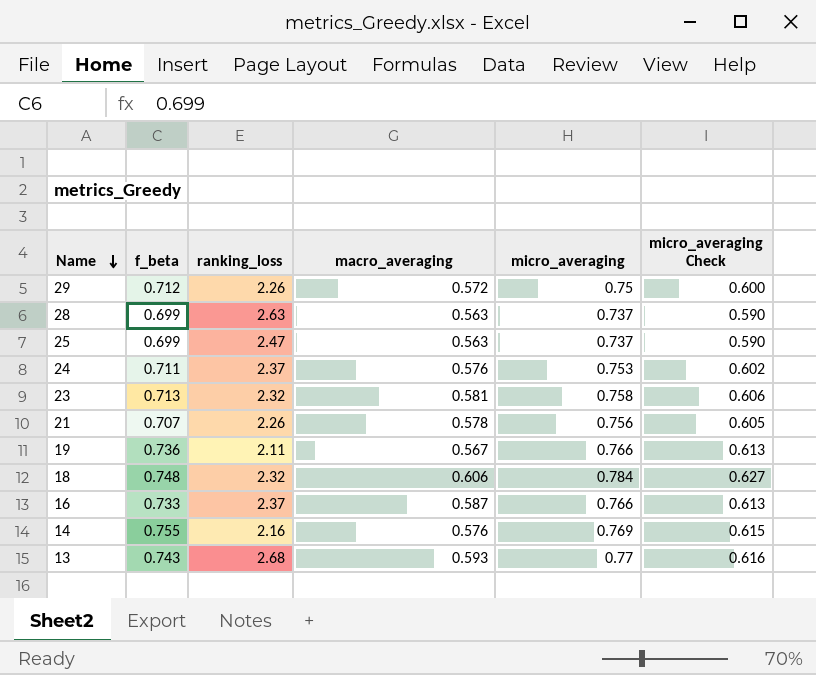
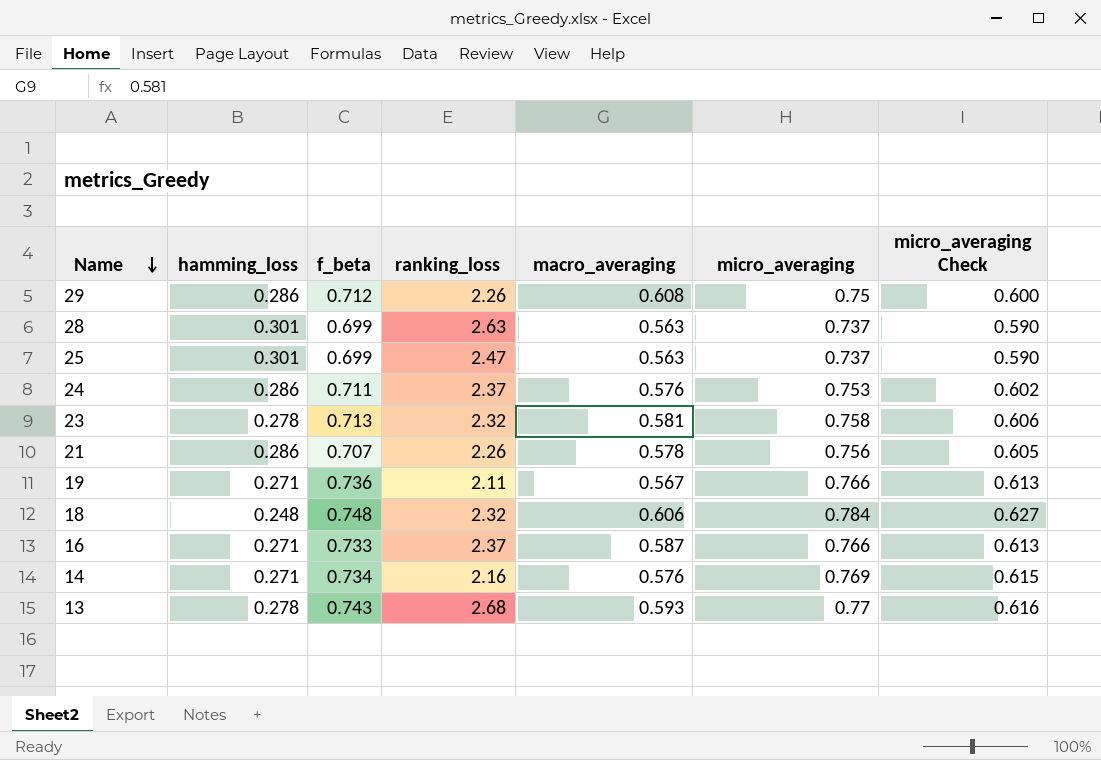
column hamming_loss | position: none -> 2
29 | macro_averaging: 0.572 -> 0.608
14 | f_beta: 0.755 -> 0.734

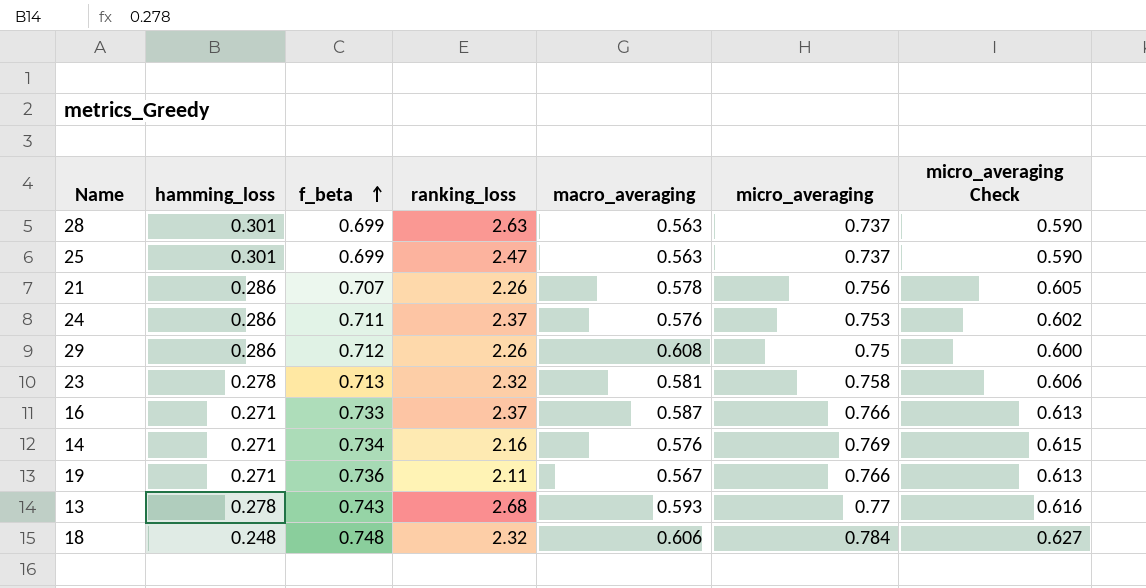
row order: Name descending -> f_beta ascending

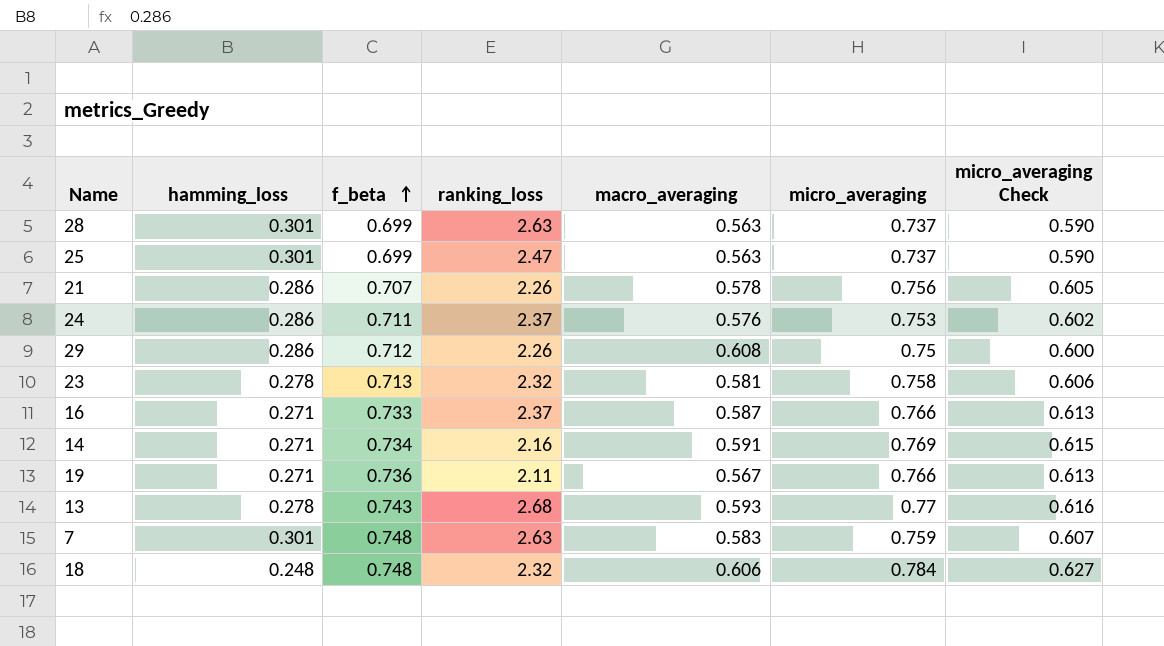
14 | macro_averaging: 0.576 -> 0.591
row 7: none -> 0.301 | 0.748 | 2.63 | 0.583 | 0.759 | 0.607

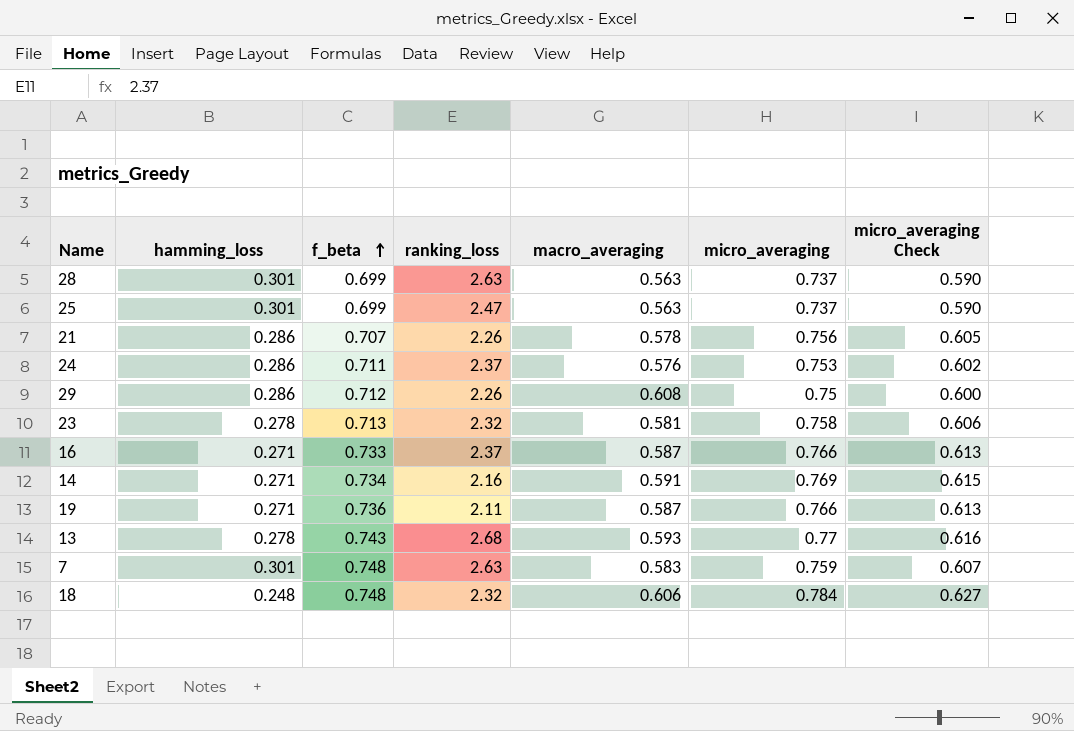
19 | macro_averaging: 0.567 -> 0.587

